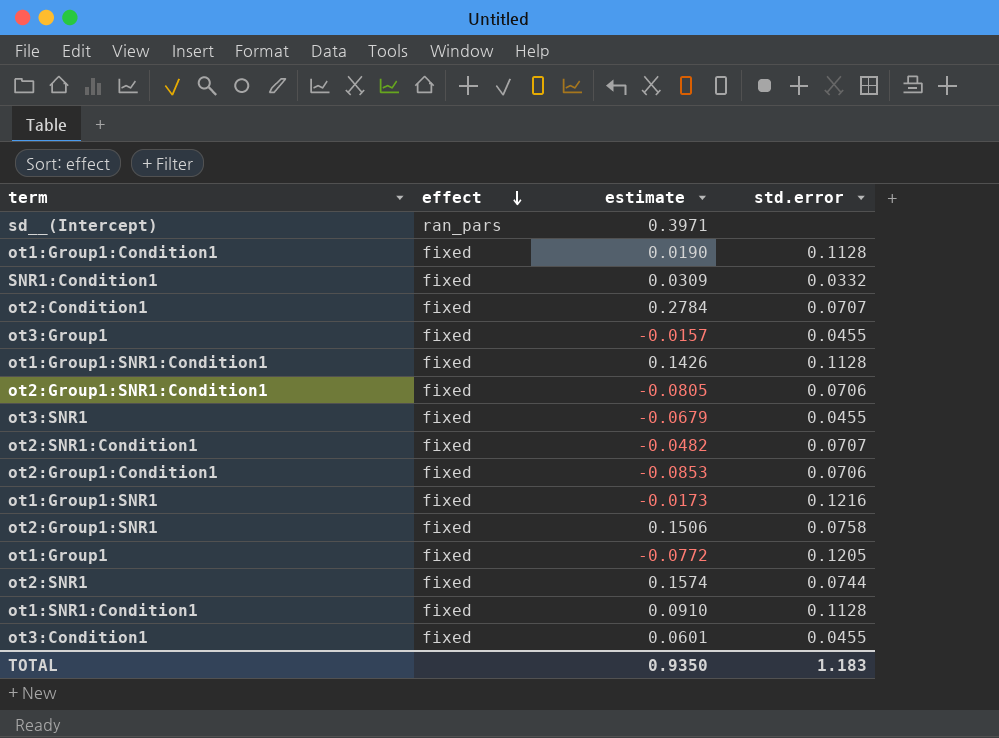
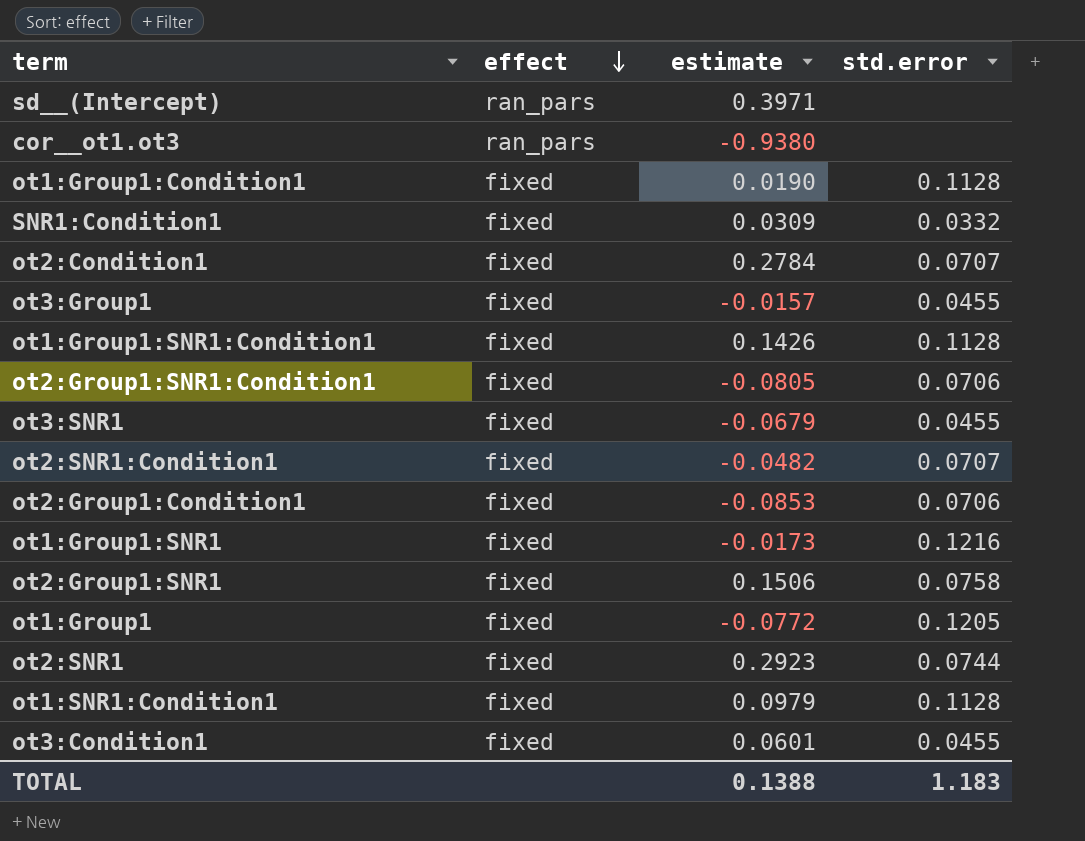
row cor__ot1.ot3: none -> ran_pars | -0.9380 | none
ot2:SNR1 | estimate: 0.1574 -> 0.2923
ot1:SNR1:Condition1 | estimate: 0.0910 -> 0.0979
TOTAL | estimate: 0.9350 -> 0.1388

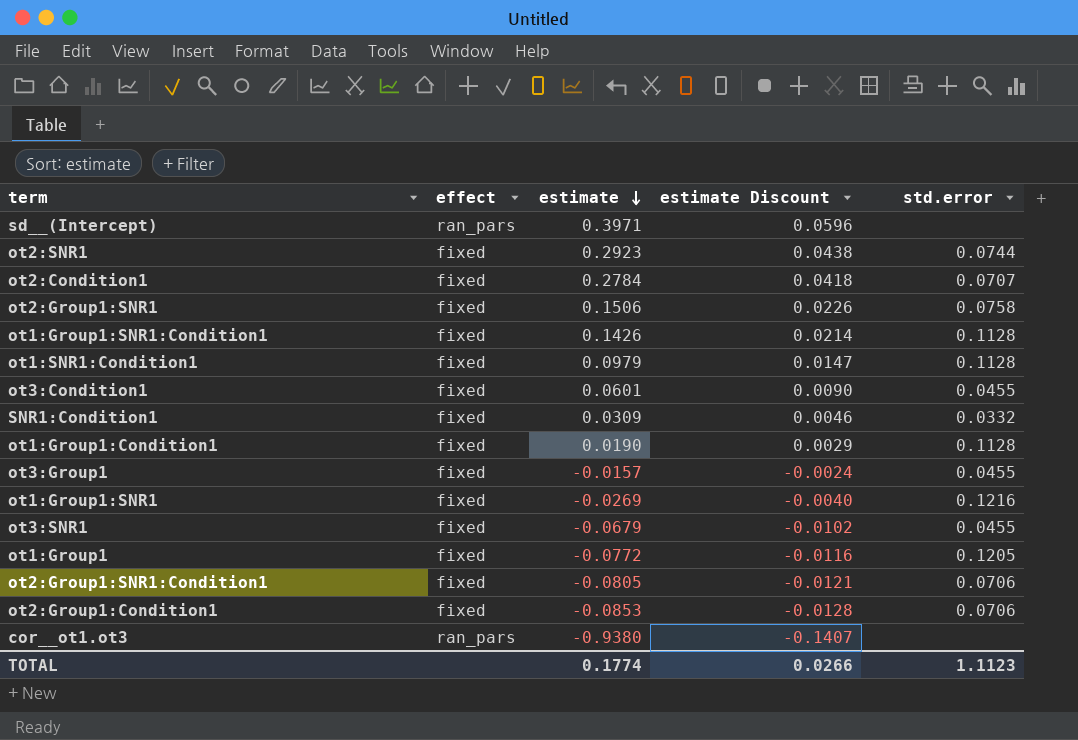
row order: effect descending -> estimate descending
column estimate Discount | formula: none -> [estimate] * 0.15
row ot2:SNR1:Condition1: fixed | -0.0482 | 0.0707 -> none
ot1:Group1:SNR1 | estimate: -0.0173 -> -0.0269
TOTAL | estimate: 0.1388 -> 0.1774
TOTAL | std.error: 1.183 -> 1.1123

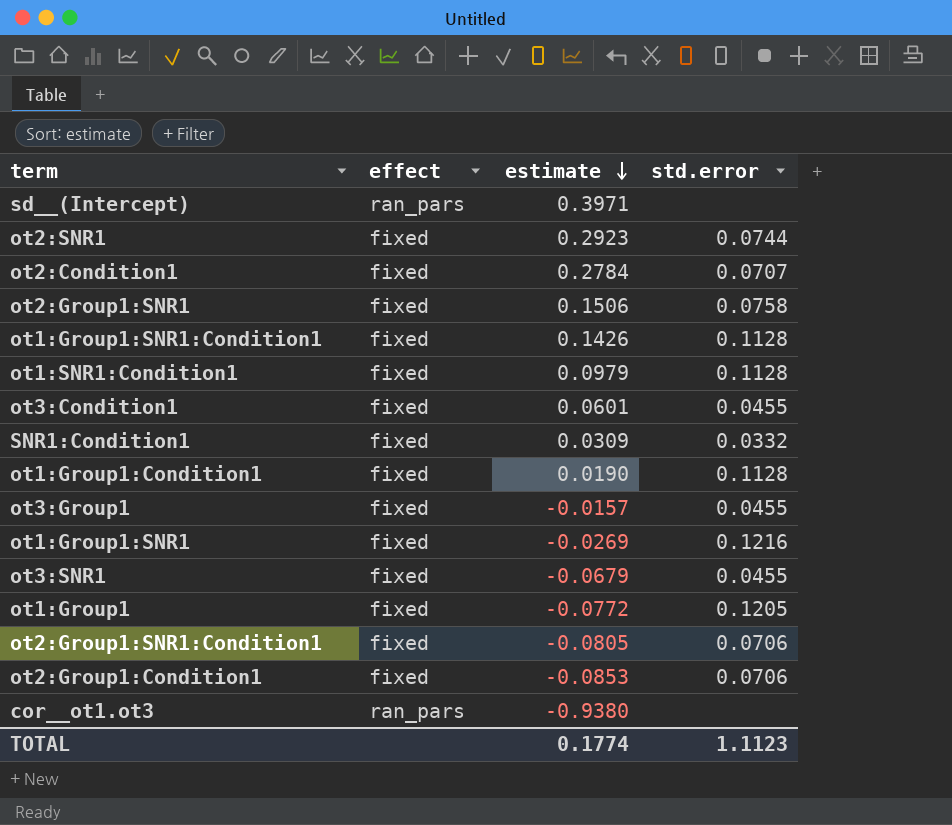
column estimate Discount | formula: [estimate] * 0.15 -> none

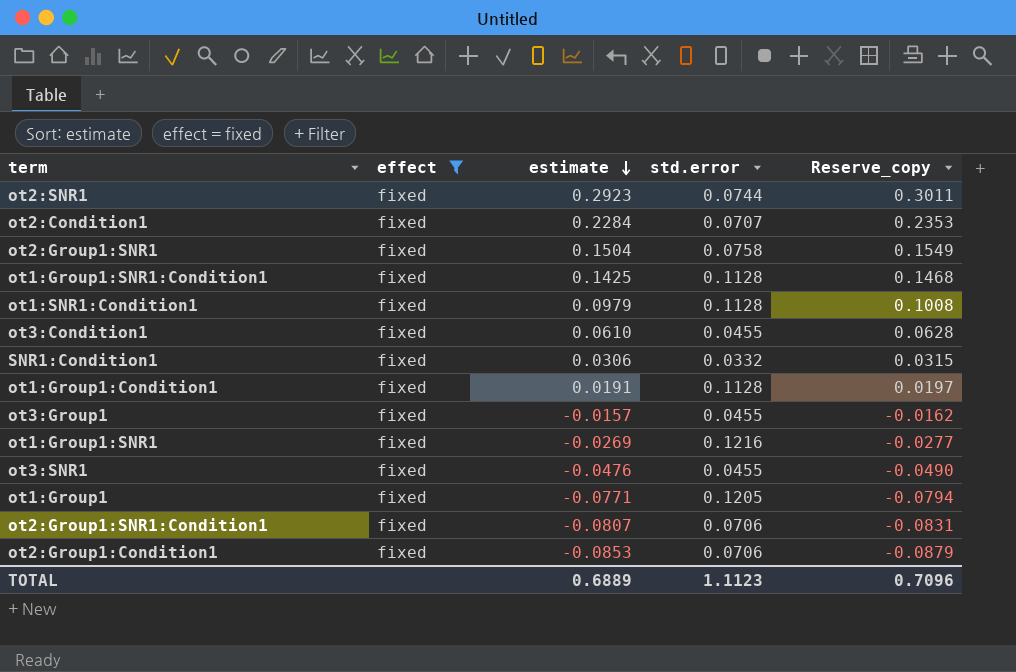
filter: none -> effect = fixed
column Reserve_copy | formula: none -> [estimate] * 1.03
ot2:Condition1 | estimate: 0.2784 -> 0.2284
ot2:Group1:SNR1 | estimate: 0.1506 -> 0.1504
ot1:Group1:SNR1:Condition1 | estimate: 0.1426 -> 0.1425
ot3:Condition1 | estimate: 0.0601 -> 0.0610
SNR1:Condition1 | estimate: 0.0309 -> 0.0306
ot1:Group1:Condition1 | estimate: 0.0190 -> 0.0191
ot3:SNR1 | estimate: -0.0679 -> -0.0476
ot1:Group1 | estimate: -0.0772 -> -0.0771
ot2:Group1:SNR1:Condition1 | estimate: -0.0805 -> -0.0807
TOTAL | estimate: 0.1774 -> 0.6889

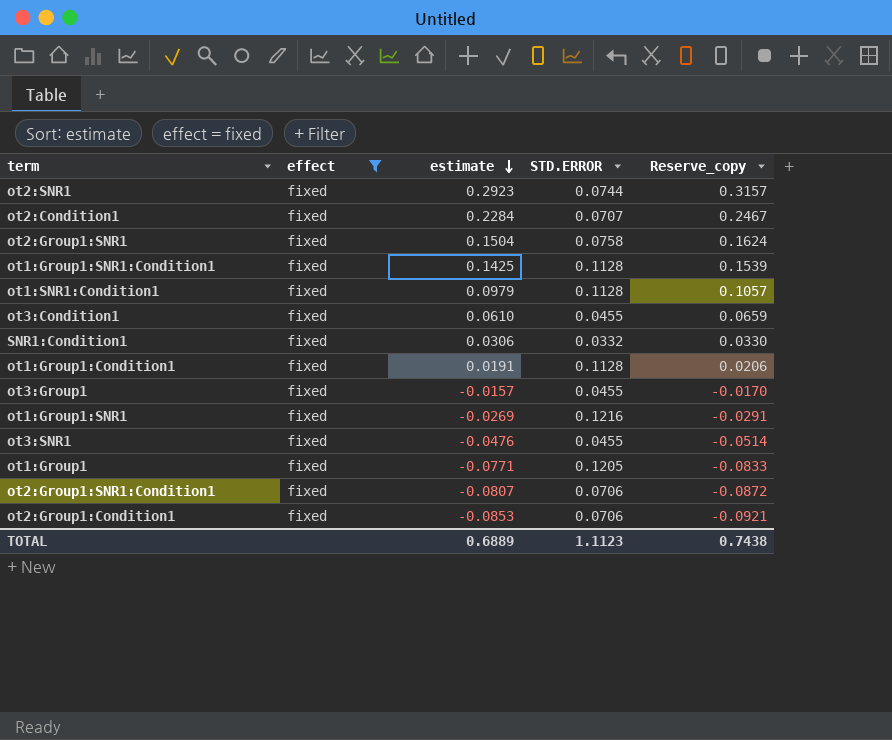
column name: std.error -> STD.ERROR
column Reserve_copy | formula: [estimate] * 1.03 -> [estimate] * 1.08
TOTAL | Reserve_copy: 0.7096 -> 0.7438

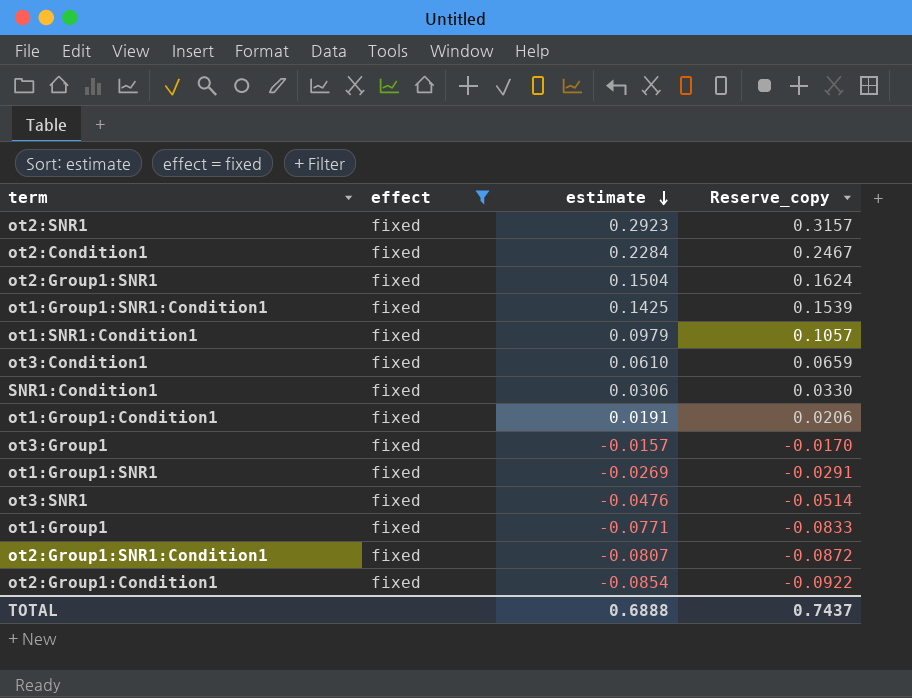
column STD.ERROR | position: 4 -> none
ot2:Group1:Condition1 | estimate: -0.0853 -> -0.0854
ot2:Group1:Condition1 | Reserve_copy: -0.0921 -> -0.0922
TOTAL | estimate: 0.6889 -> 0.6888
TOTAL | Reserve_copy: 0.7438 -> 0.7437

